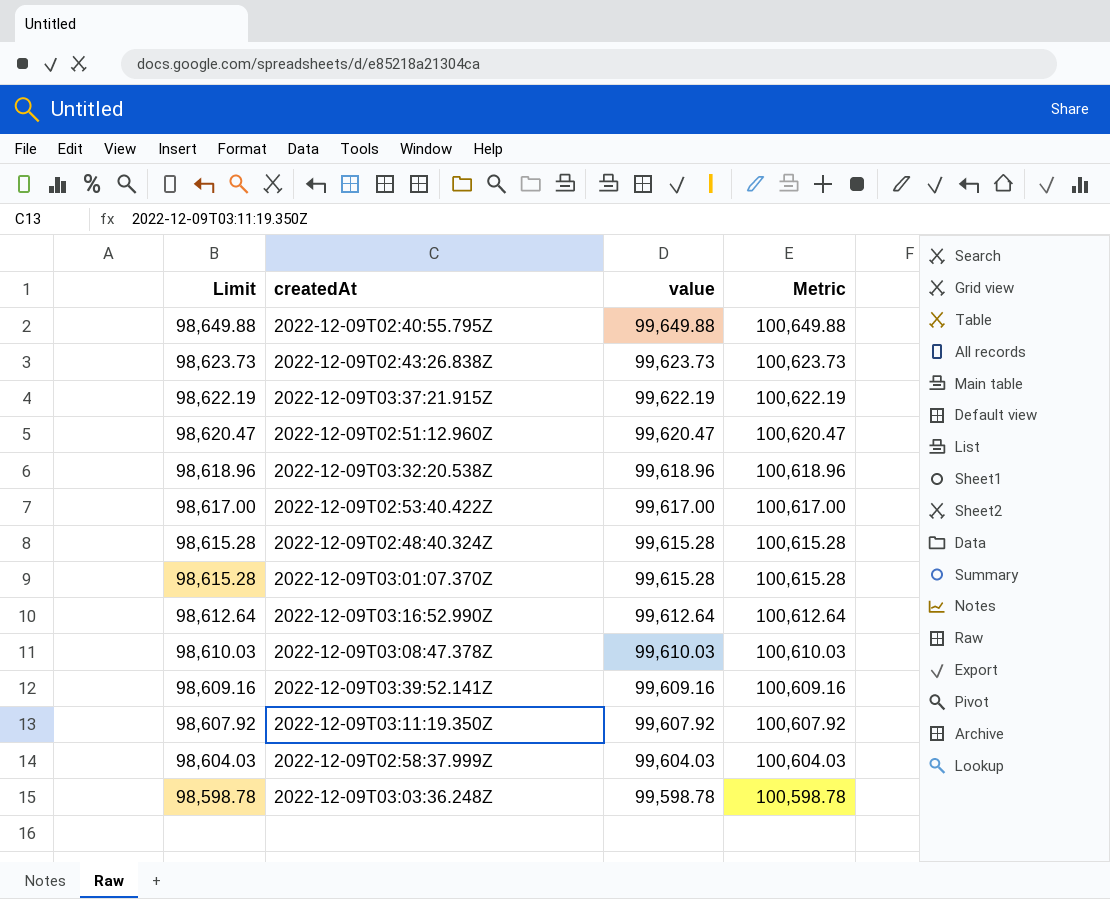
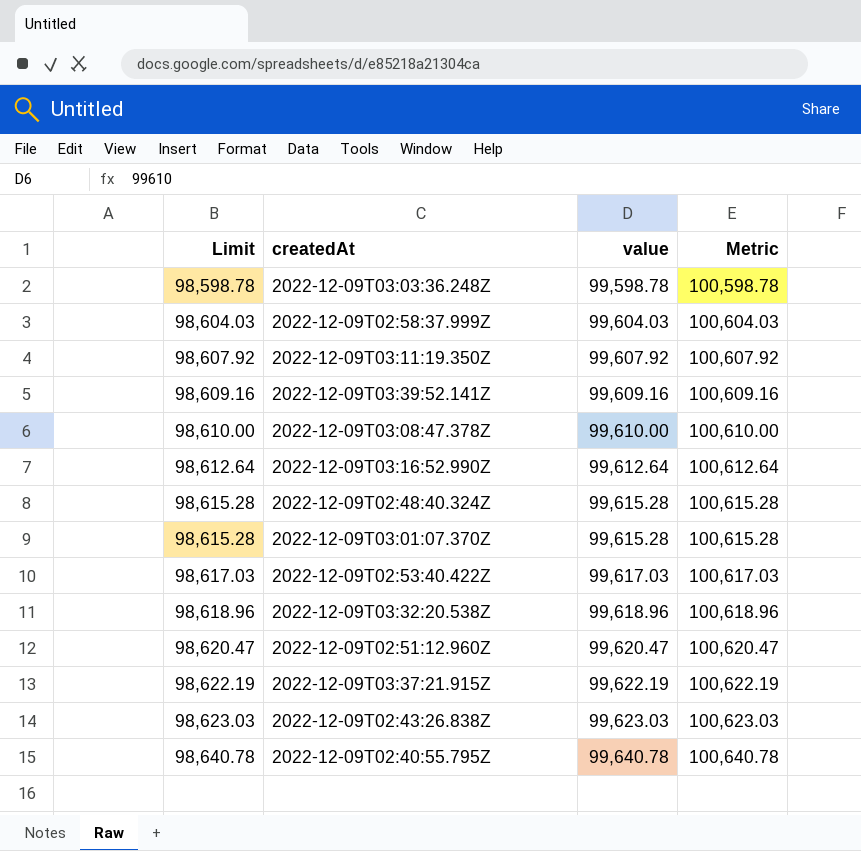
row order: Limit descending -> Limit ascending
2022-12-09T03:08:47.378Z | Limit: 98,610.03 -> 98,610.00
2022-12-09T03:08:47.378Z | value: 99,610.03 -> 99,610.00
2022-12-09T03:08:47.378Z | Metric: 100,610.03 -> 100,610.00
2022-12-09T02:53:40.422Z | Limit: 98,617.00 -> 98,617.03
2022-12-09T02:53:40.422Z | value: 99,617.00 -> 99,617.03
2022-12-09T02:53:40.422Z | Metric: 100,617.00 -> 100,617.03
2022-12-09T02:43:26.838Z | Limit: 98,623.73 -> 98,623.03
2022-12-09T02:43:26.838Z | value: 99,623.73 -> 99,623.03
2022-12-09T02:43:26.838Z | Metric: 100,623.73 -> 100,623.03
2022-12-09T02:40:55.795Z | Limit: 98,649.88 -> 98,640.78
2022-12-09T02:40:55.795Z | value: 99,649.88 -> 99,640.78
2022-12-09T02:40:55.795Z | Metric: 100,649.88 -> 100,640.78

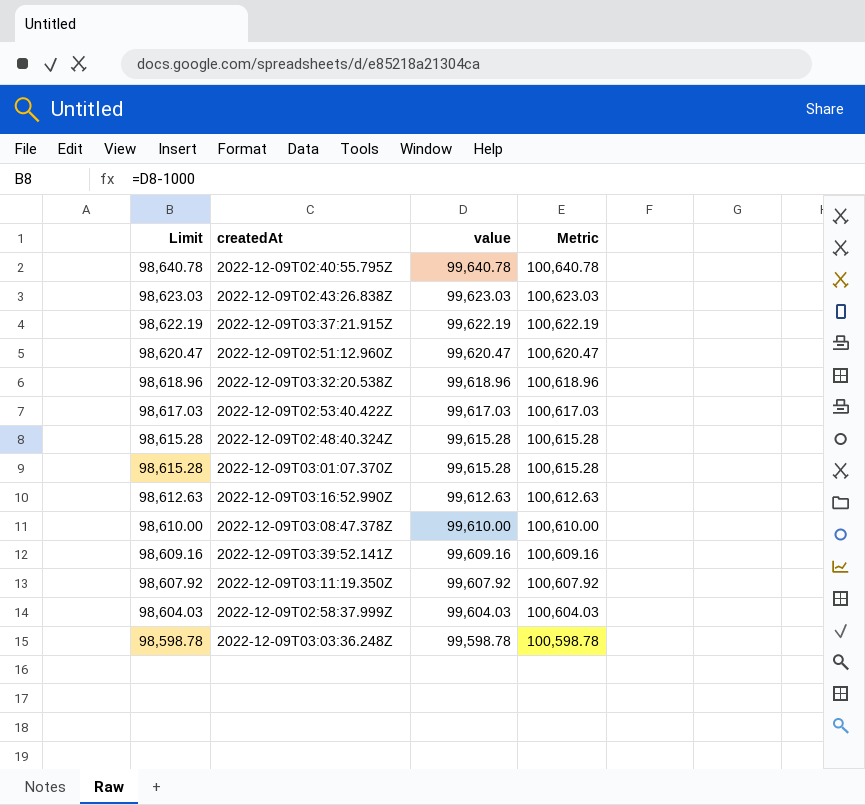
row order: Limit ascending -> Limit descending
2022-12-09T03:16:52.990Z | Limit: 98,612.64 -> 98,612.63
2022-12-09T03:16:52.990Z | value: 99,612.64 -> 99,612.63
2022-12-09T03:16:52.990Z | Metric: 100,612.64 -> 100,612.63

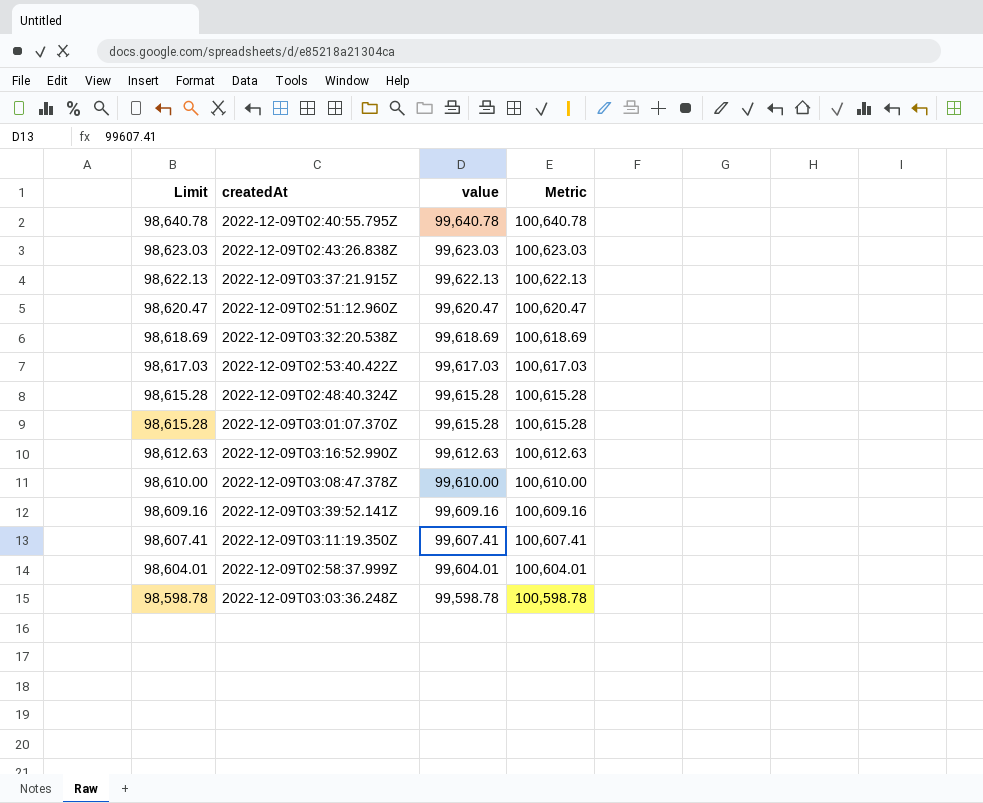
2022-12-09T03:37:21.915Z | Limit: 98,622.19 -> 98,622.13
2022-12-09T03:37:21.915Z | value: 99,622.19 -> 99,622.13
2022-12-09T03:37:21.915Z | Metric: 100,622.19 -> 100,622.13
2022-12-09T03:32:20.538Z | Limit: 98,618.96 -> 98,618.69
2022-12-09T03:32:20.538Z | value: 99,618.96 -> 99,618.69
2022-12-09T03:32:20.538Z | Metric: 100,618.96 -> 100,618.69
2022-12-09T03:11:19.350Z | Limit: 98,607.92 -> 98,607.41
2022-12-09T03:11:19.350Z | value: 99,607.92 -> 99,607.41
2022-12-09T03:11:19.350Z | Metric: 100,607.92 -> 100,607.41
2022-12-09T02:58:37.999Z | Limit: 98,604.03 -> 98,604.01
2022-12-09T02:58:37.999Z | value: 99,604.03 -> 99,604.01
2022-12-09T02:58:37.999Z | Metric: 100,604.03 -> 100,604.01

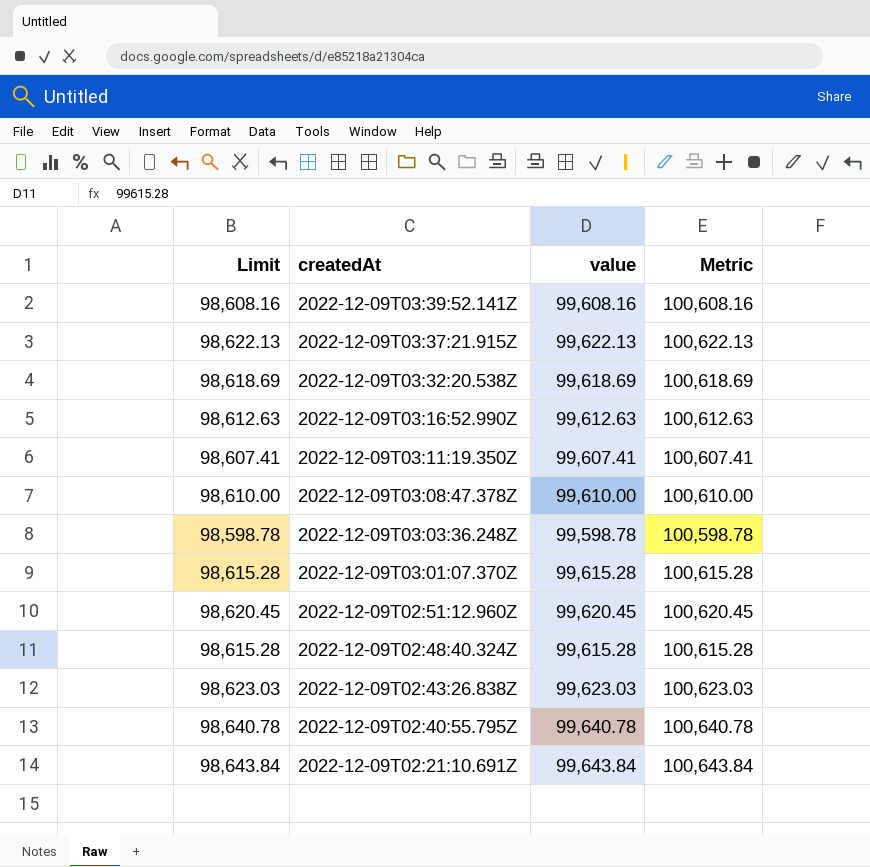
row order: Limit descending -> createdAt descending
row 2022-12-09T02:53:40.422Z: 98,617.03 | 99,617.03 | 100,617.03 -> none
row 2022-12-09T02:58:37.999Z: 98,604.01 | 99,604.01 | 100,604.01 -> none
2022-12-09T03:39:52.141Z | Limit: 98,609.16 -> 98,608.16
2022-12-09T03:39:52.141Z | value: 99,609.16 -> 99,608.16
2022-12-09T03:39:52.141Z | Metric: 100,609.16 -> 100,608.16
2022-12-09T02:51:12.960Z | Limit: 98,620.47 -> 98,620.45
2022-12-09T02:51:12.960Z | value: 99,620.47 -> 99,620.45
2022-12-09T02:51:12.960Z | Metric: 100,620.47 -> 100,620.45
row 2022-12-09T02:21:10.691Z: none -> 98,643.84 | 99,643.84 | 100,643.84

